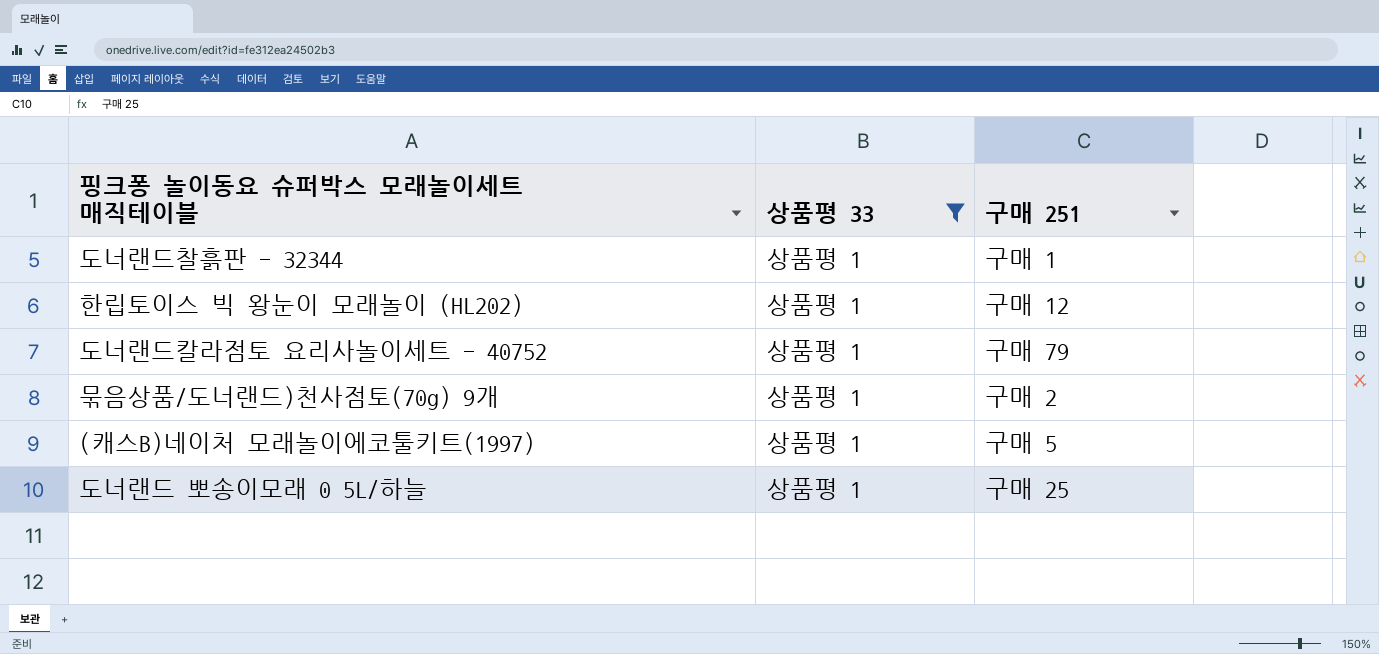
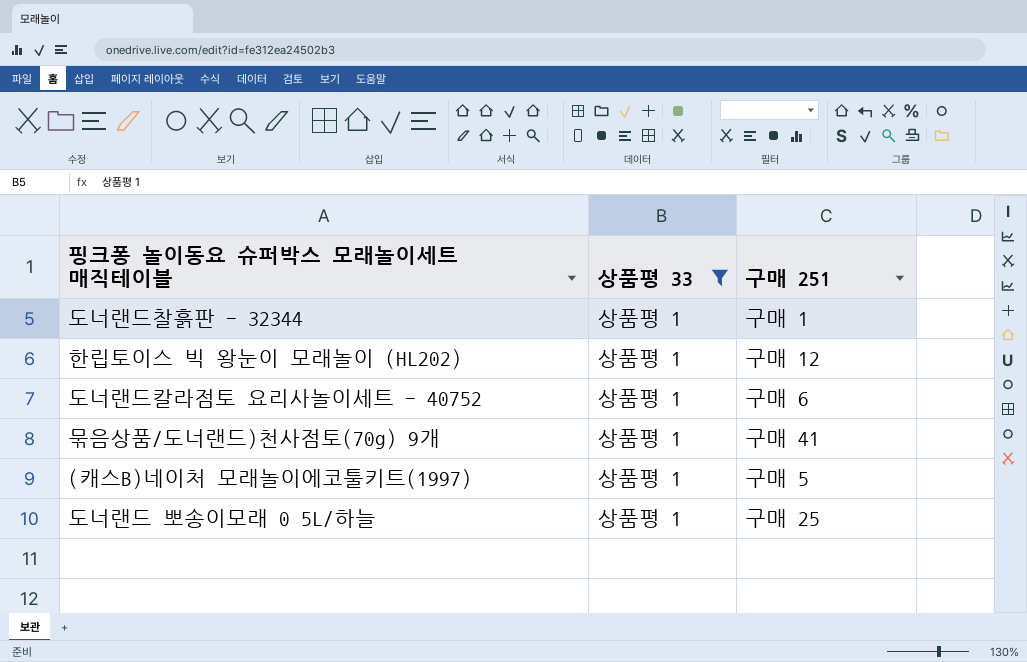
도너랜드칼라점토 요리사놀이세트 - 40752 | 구매 251: 구매 79 -> 구매 6
묶음상품/도너랜드)천사점토(70g) 9개 | 구매 251: 구매 2 -> 구매 41

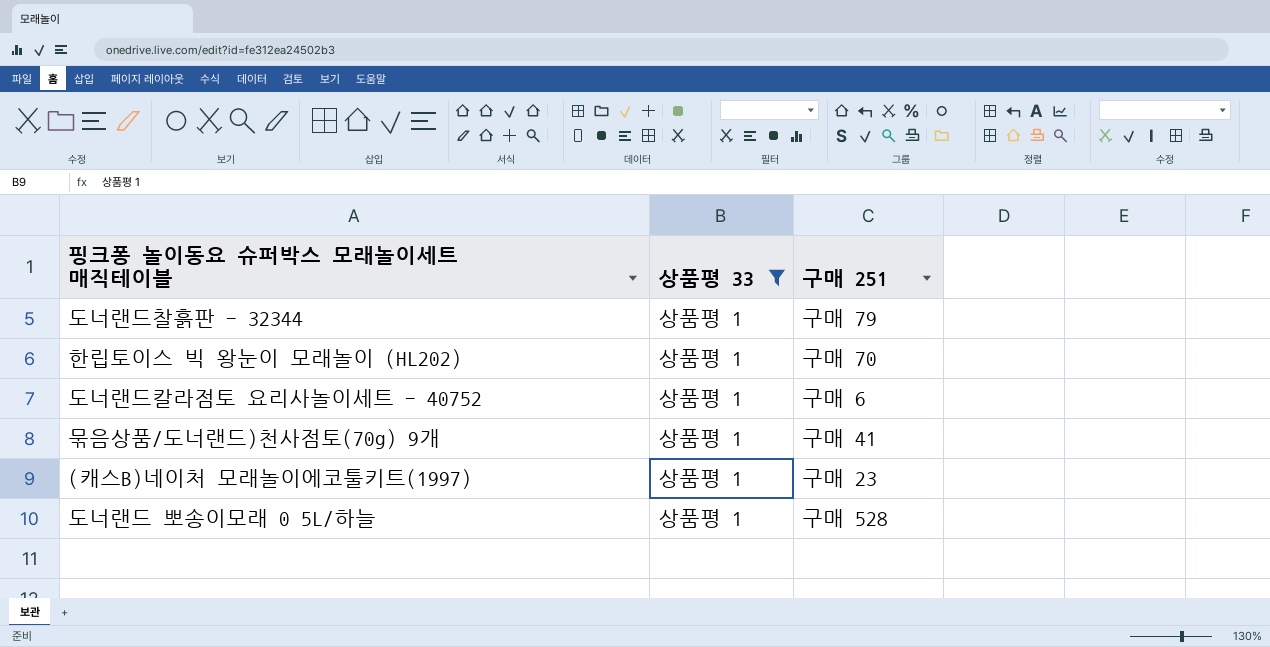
도너랜드찰흙판 - 32344 | 구매 251: 구매 1 -> 구매 79
한립토이스 빅 왕눈이 모래놀이 (HL202) | 구매 251: 구매 12 -> 구매 70
(캐스B)네이처 모래놀이에코툴키트(1997) | 구매 251: 구매 5 -> 구매 23
도너랜드 뽀송이모래 0 5L/하늘 | 구매 251: 구매 25 -> 구매 528

